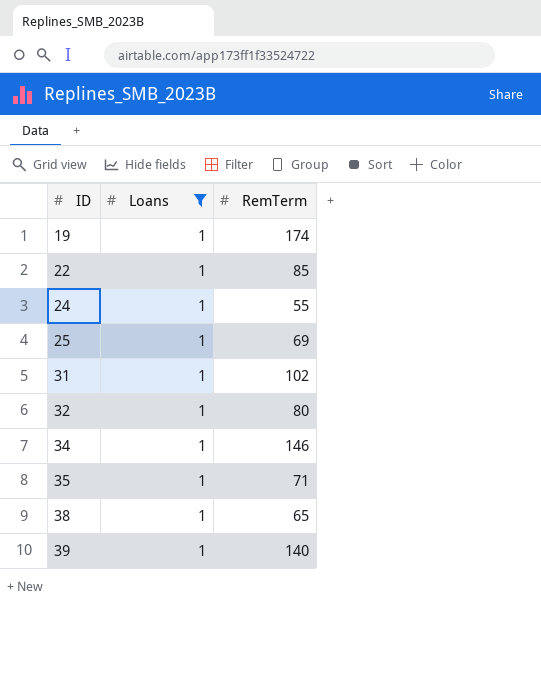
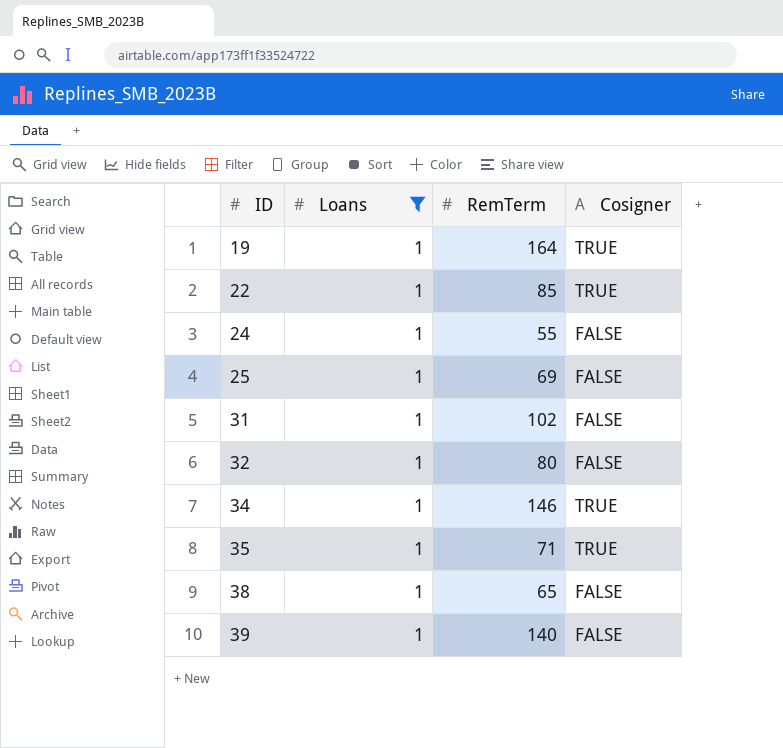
column Cosigner | position: none -> 4
19 | RemTerm: 174 -> 164

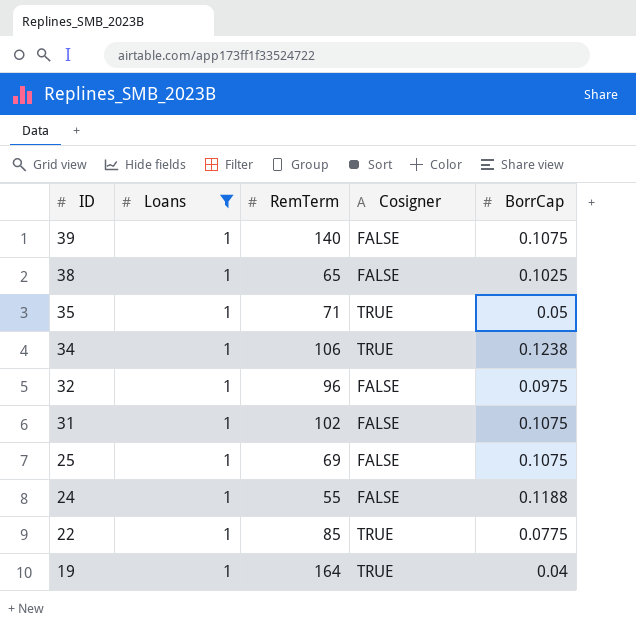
row order: ID ascending -> ID descending
column BorrCap | position: none -> 5
34 | RemTerm: 146 -> 106
32 | RemTerm: 80 -> 96

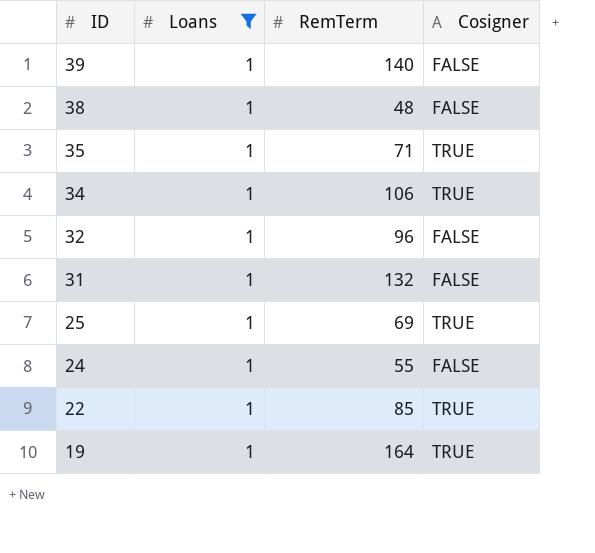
column BorrCap | position: 5 -> none
38 | RemTerm: 65 -> 48
31 | RemTerm: 102 -> 132
25 | Cosigner: FALSE -> TRUE

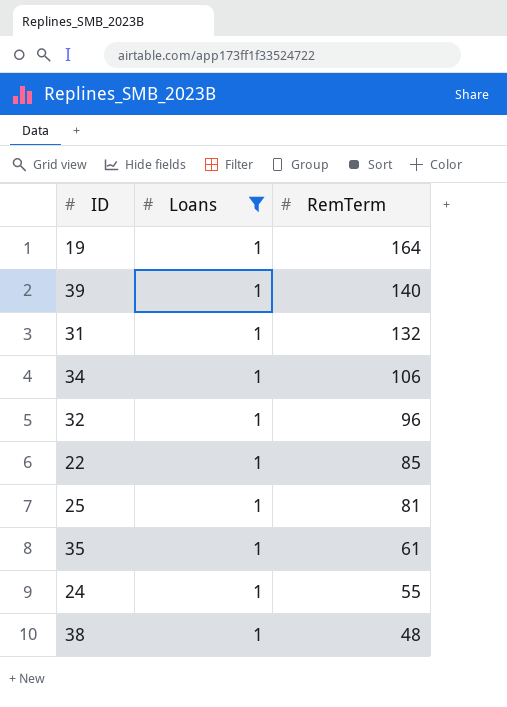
row order: ID descending -> RemTerm descending
column Cosigner | position: 4 -> none
25 | RemTerm: 69 -> 81
35 | RemTerm: 71 -> 61

